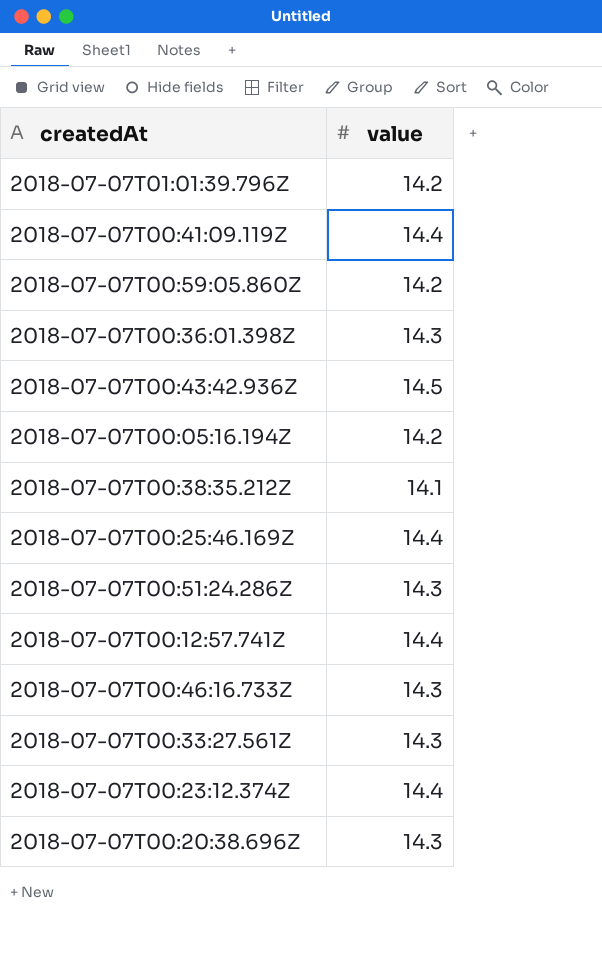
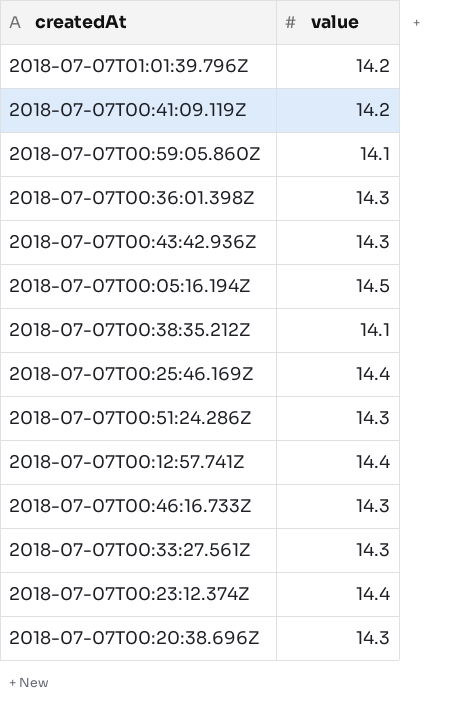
2018-07-07T00:41:09.119Z | value: 14.4 -> 14.2
2018-07-07T00:59:05.860Z | value: 14.2 -> 14.1
2018-07-07T00:43:42.936Z | value: 14.5 -> 14.3
2018-07-07T00:05:16.194Z | value: 14.2 -> 14.5

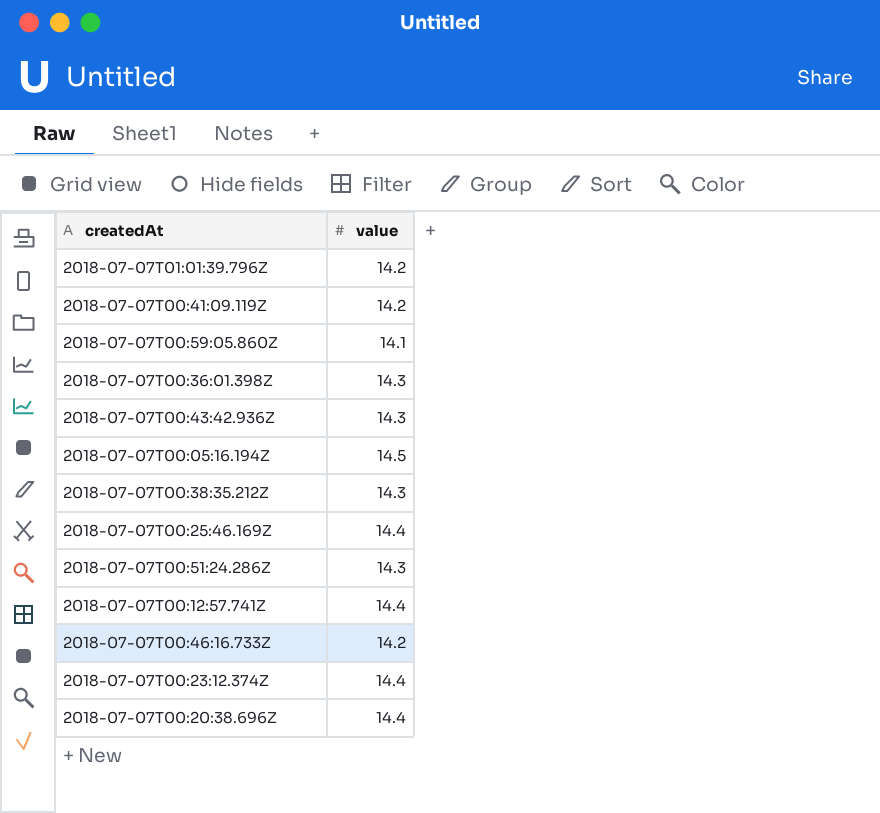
row 2018-07-07T00:33:27.561Z: 14.3 -> none
2018-07-07T00:38:35.212Z | value: 14.1 -> 14.3
2018-07-07T00:46:16.733Z | value: 14.3 -> 14.2
2018-07-07T00:20:38.696Z | value: 14.3 -> 14.4

